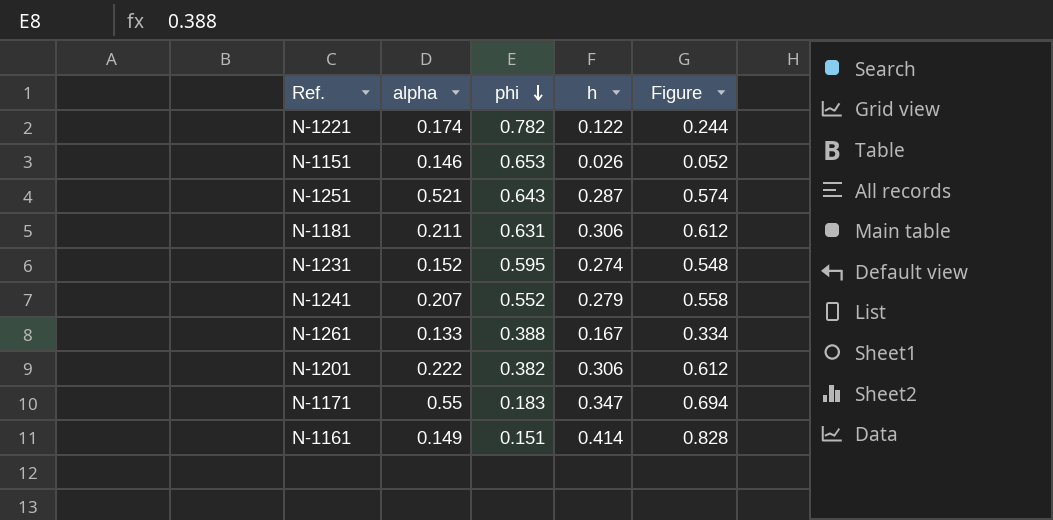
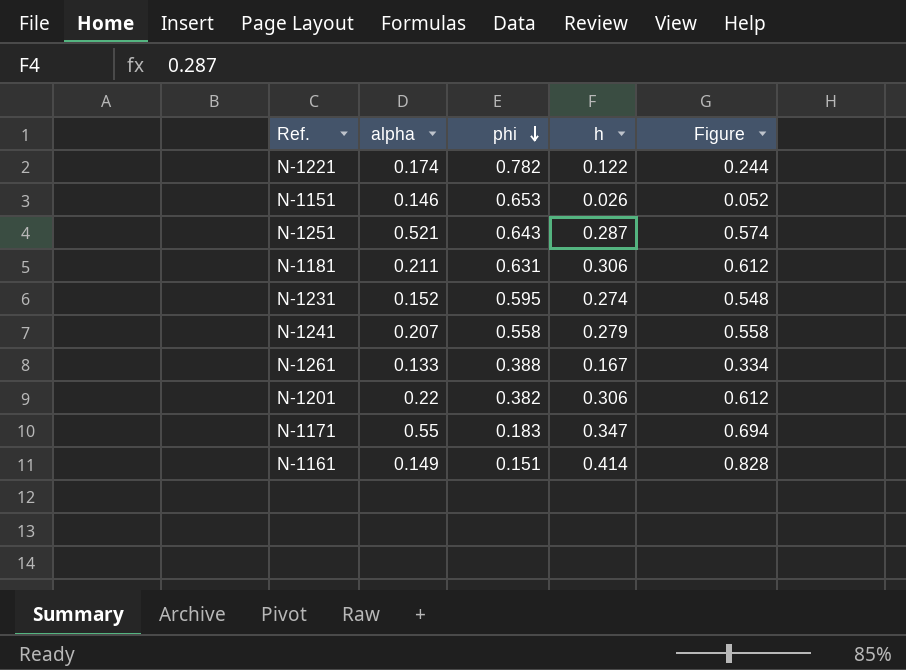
N-1241 | phi: 0.552 -> 0.558
N-1201 | alpha: 0.222 -> 0.22

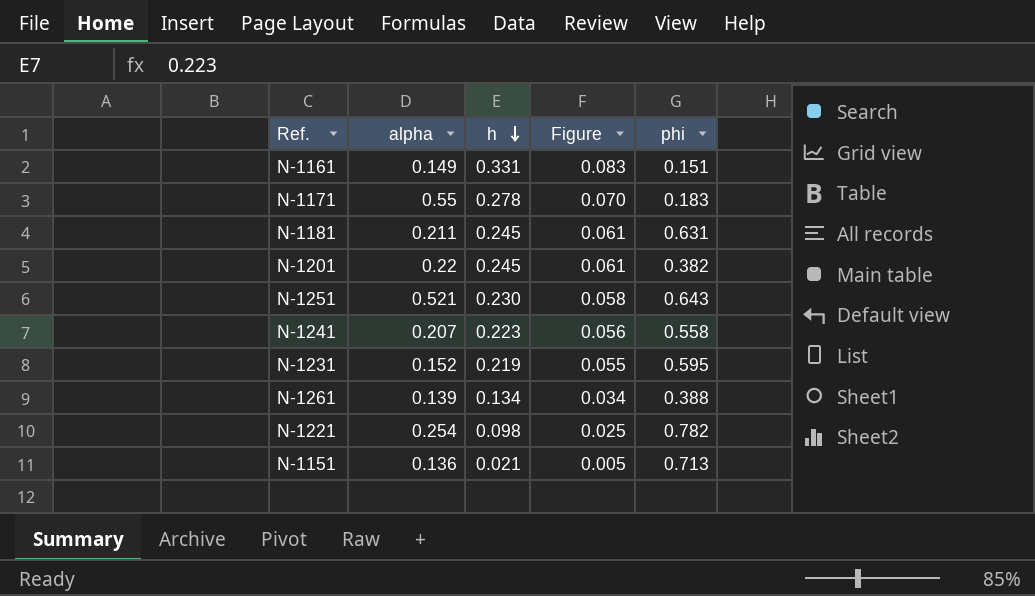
row order: phi descending -> h descending
column Figure | formula: [h] * 2 -> [h] * 0.25
column phi | position: 3 -> 5
N-1161 | h: 0.414 -> 0.331
N-1171 | h: 0.347 -> 0.278
N-1181 | h: 0.306 -> 0.245
N-1201 | h: 0.306 -> 0.245
N-1251 | h: 0.287 -> 0.230
N-1241 | h: 0.279 -> 0.223
N-1231 | h: 0.274 -> 0.219
N-1261 | alpha: 0.133 -> 0.139
N-1261 | h: 0.167 -> 0.134
N-1221 | alpha: 0.174 -> 0.254
N-1221 | h: 0.122 -> 0.098
N-1151 | alpha: 0.146 -> 0.136
N-1151 | h: 0.026 -> 0.021
N-1151 | phi: 0.653 -> 0.713

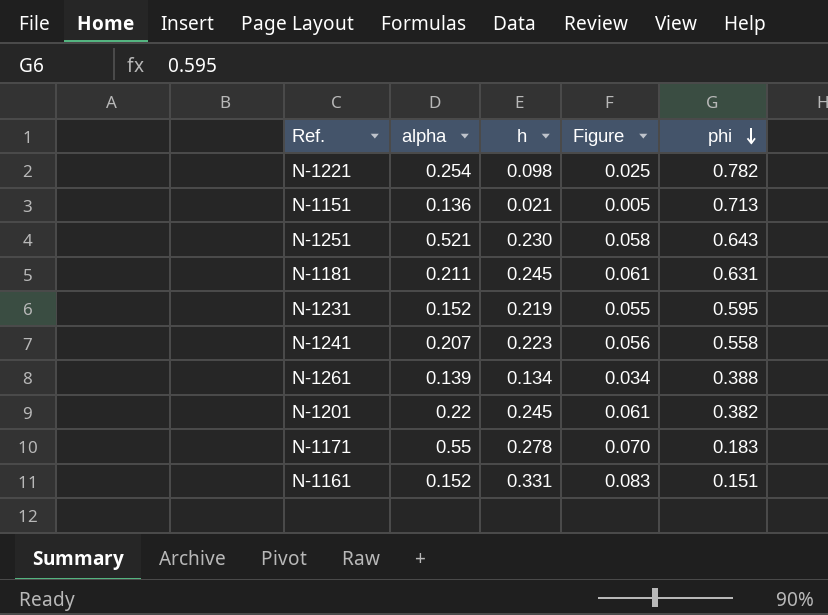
row order: h descending -> phi descending
N-1161 | alpha: 0.149 -> 0.152

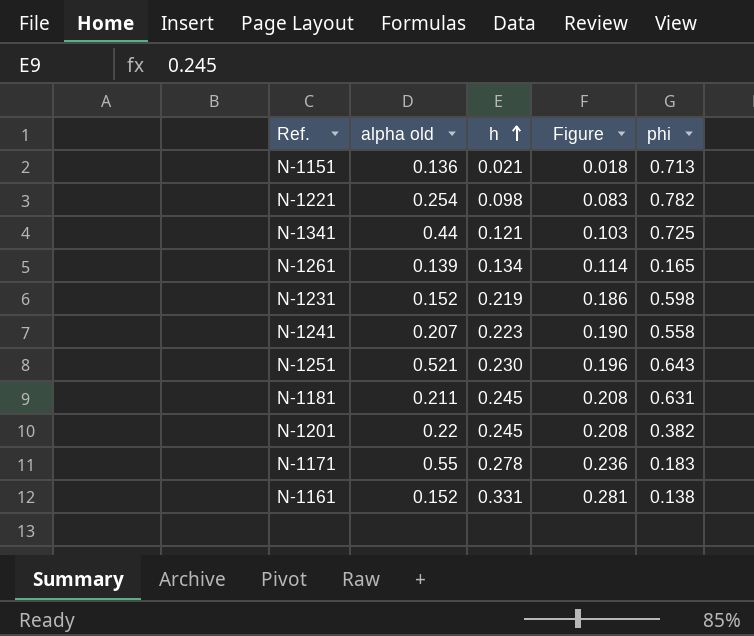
row order: phi descending -> h ascending
column name: alpha -> alpha old
column Figure | formula: [h] * 0.25 -> [h] * 0.85
row N-1341: none -> 0.44 | 0.121 | 0.103 | 0.725
N-1261 | phi: 0.388 -> 0.165
N-1231 | phi: 0.595 -> 0.598
N-1161 | phi: 0.151 -> 0.138

